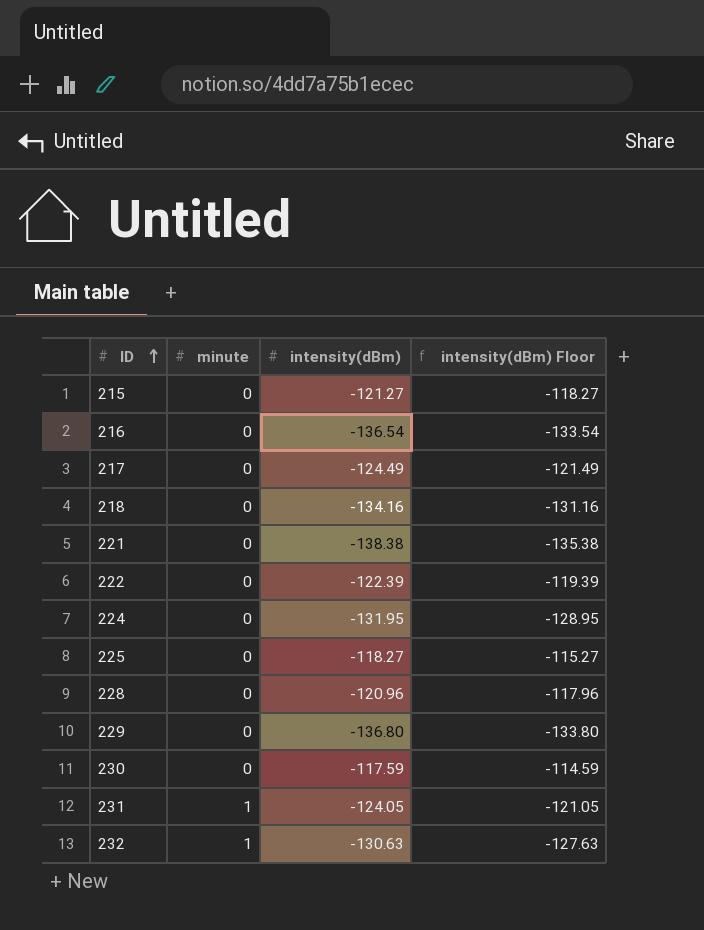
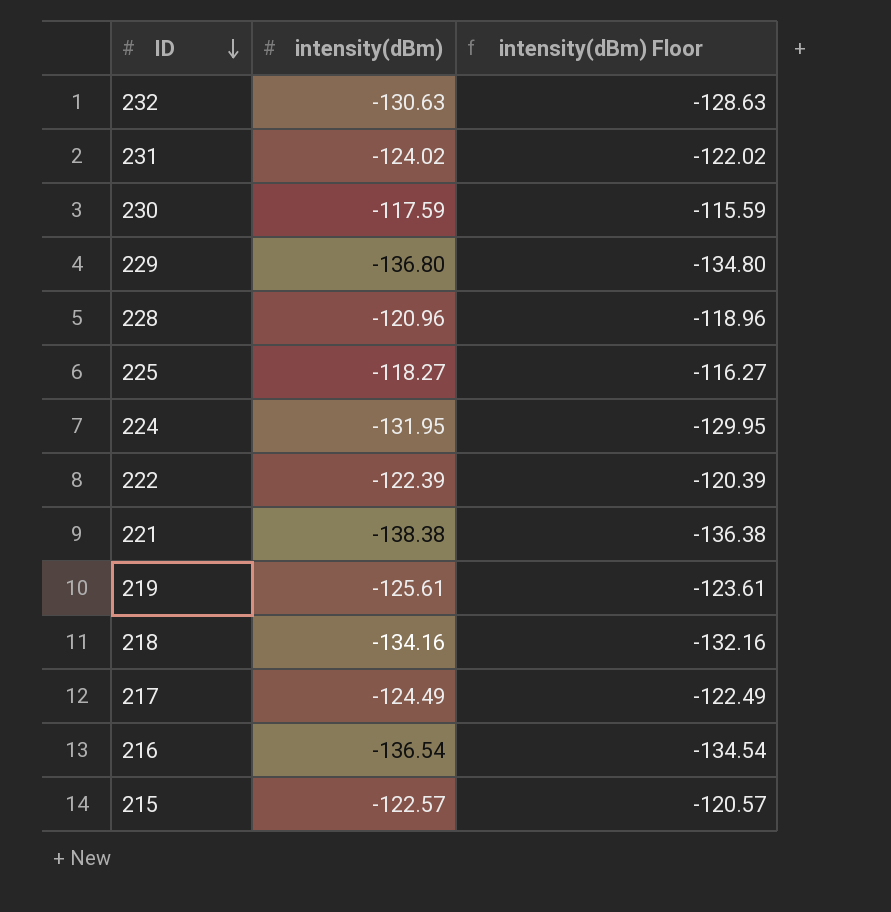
row order: ID ascending -> ID descending
column minute | position: 2 -> none
column intensity(dBm) Floor | formula: [intensity(dBm)] + 3 -> [intensity(dBm)] + 2
231 | intensity(dBm): -124.05 -> -124.02
row 219: none -> -125.61 | -123.61
215 | intensity(dBm): -121.27 -> -122.57

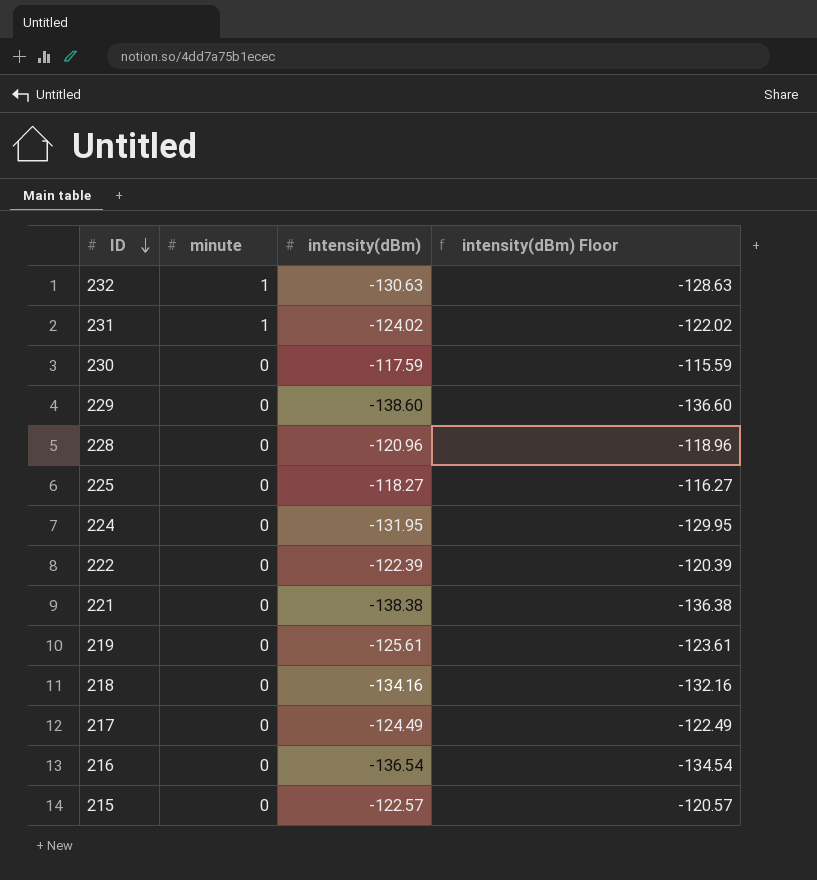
column minute | position: none -> 2
229 | intensity(dBm): -136.80 -> -138.60
229 | intensity(dBm) Floor: -134.80 -> -136.60

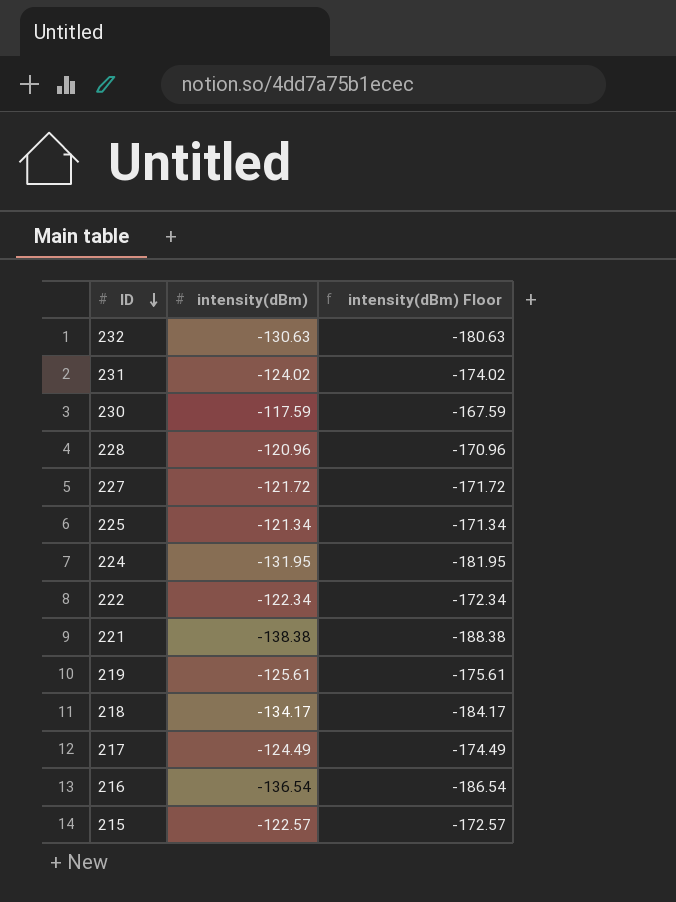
column minute | position: 2 -> none
column intensity(dBm) Floor | formula: [intensity(dBm)] + 2 -> [intensity(dBm)] - 50
row 229: 0 | -138.60 | -136.60 -> none
row 227: none -> -121.72 | -171.72
225 | intensity(dBm): -118.27 -> -121.34
222 | intensity(dBm): -122.39 -> -122.34
218 | intensity(dBm): -134.16 -> -134.17

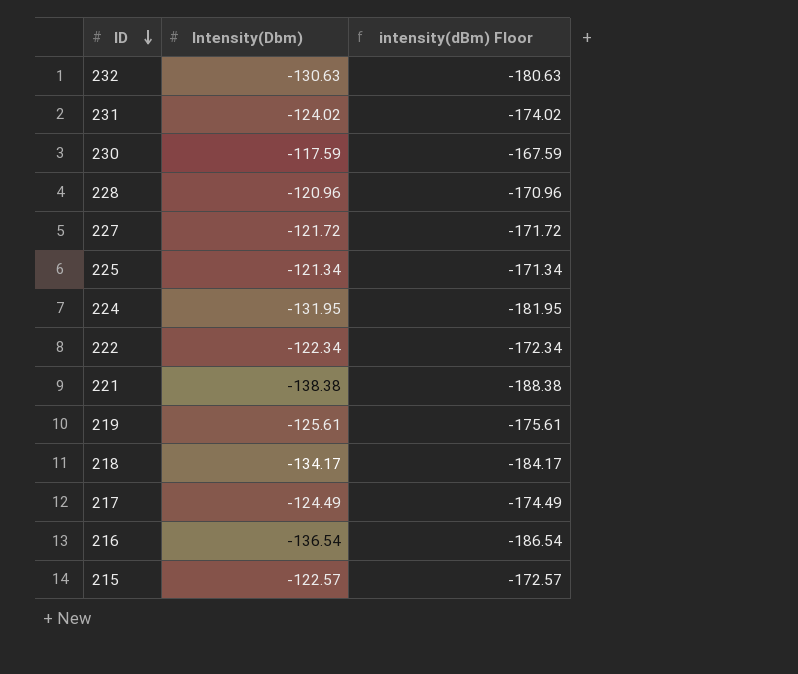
column name: intensity(dBm) -> Intensity(Dbm)

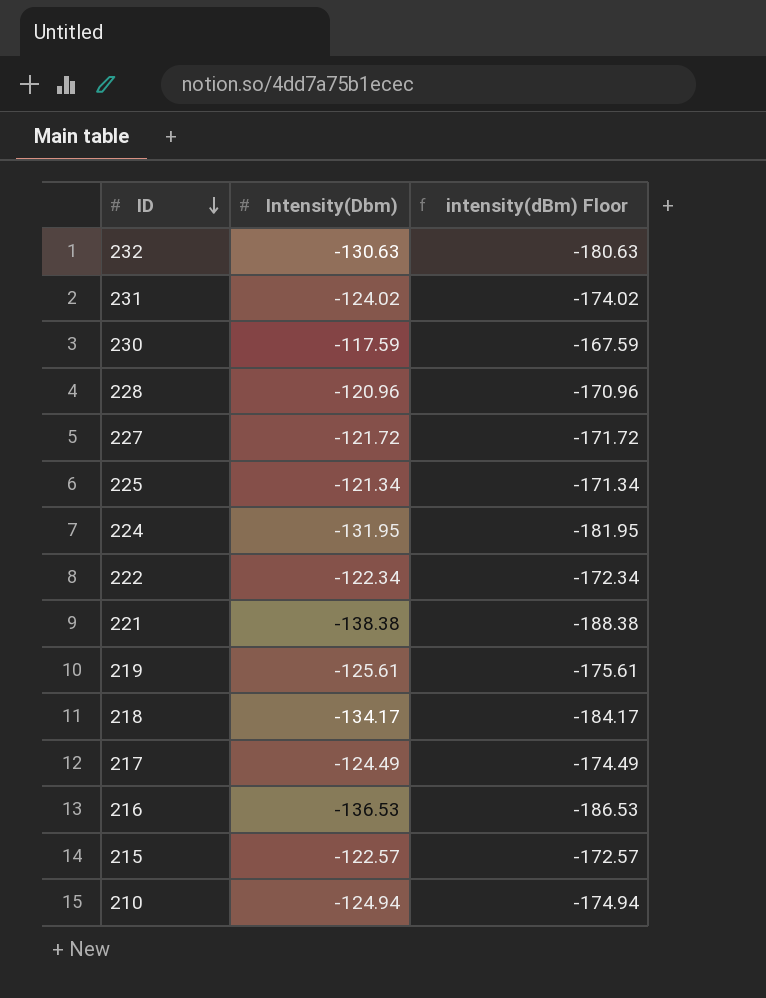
216 | Intensity(Dbm): -136.54 -> -136.53
216 | intensity(dBm) Floor: -186.54 -> -186.53
row 210: none -> -124.94 | -174.94

